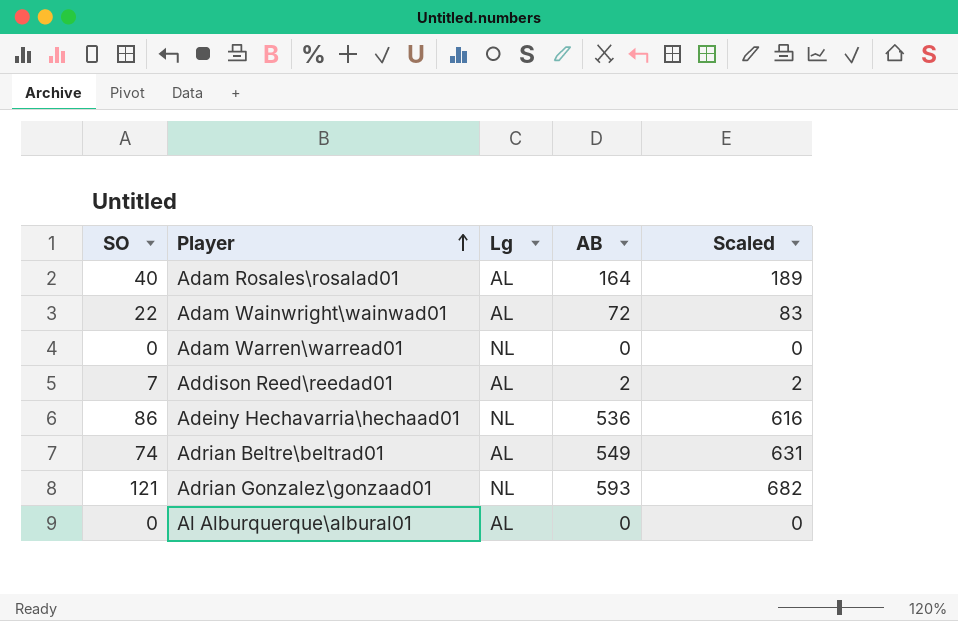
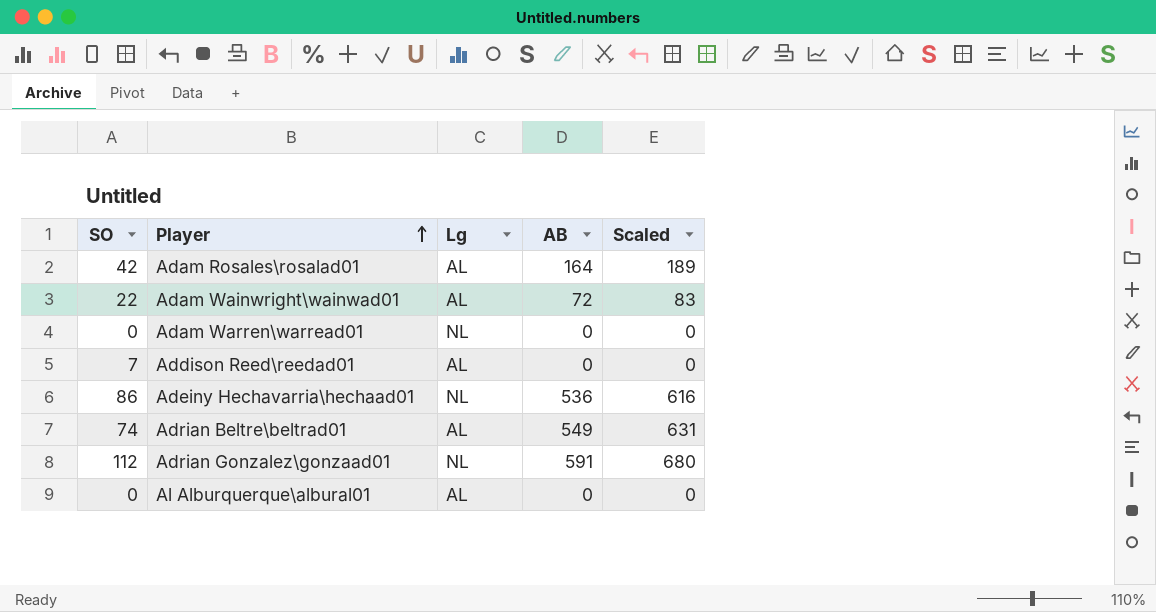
Adam Rosales\rosalad01 | SO: 40 -> 42
Addison Reed\reedad01 | AB: 2 -> 0
Addison Reed\reedad01 | Scaled: 2 -> 0
Adrian Gonzalez\gonzaad01 | SO: 121 -> 112
Adrian Gonzalez\gonzaad01 | AB: 593 -> 591
Adrian Gonzalez\gonzaad01 | Scaled: 682 -> 680

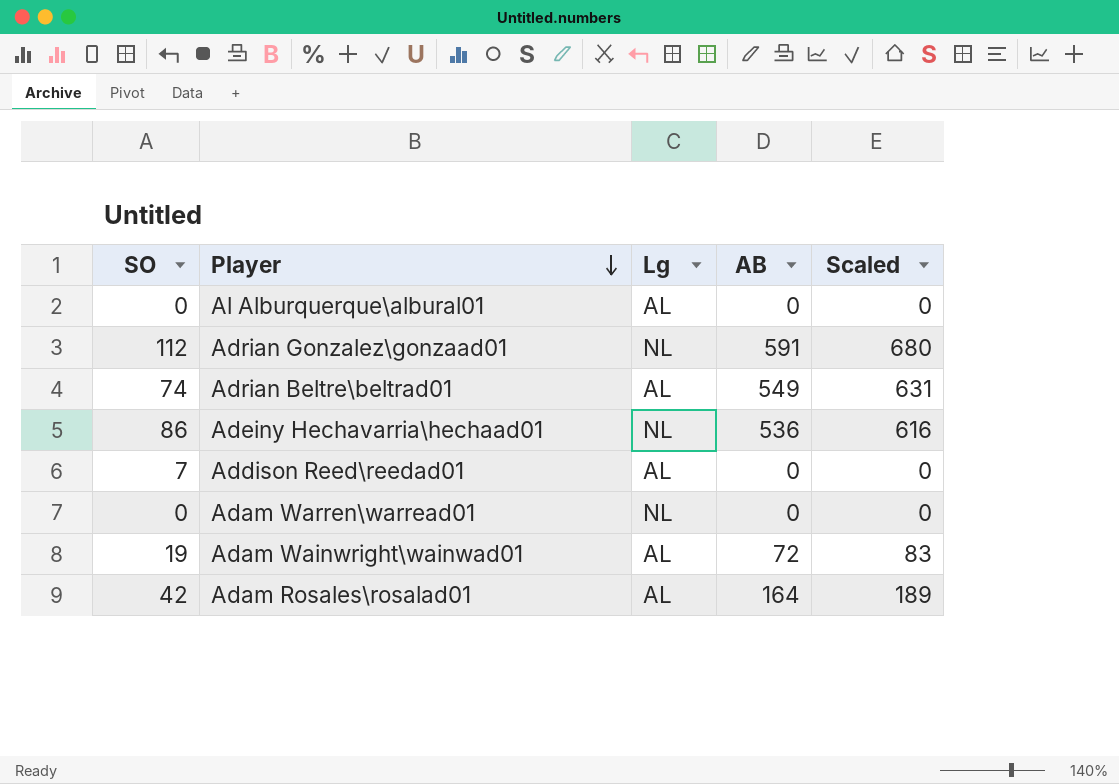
row order: Player ascending -> Player descending
Adam Wainwright\wainwad01 | SO: 22 -> 19

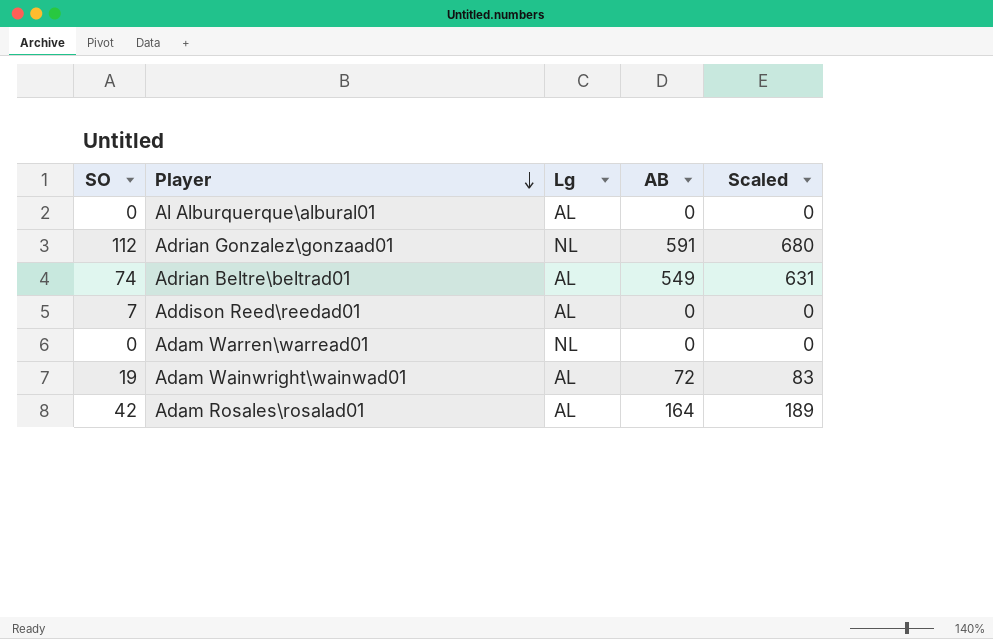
row Adeiny Hechavarria\hechaad01: 86 | NL | 536 | 616 -> none

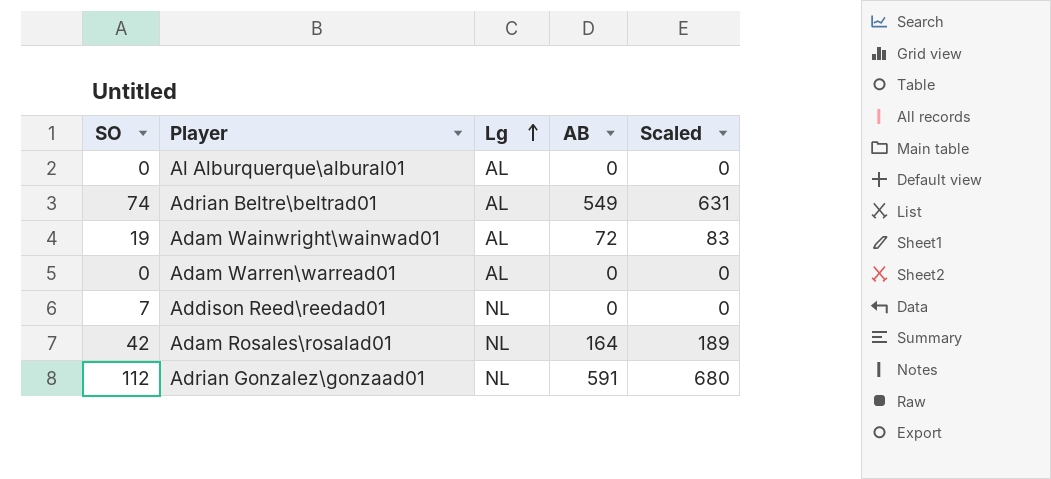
row order: Player descending -> Lg ascending
Adam Warren\warread01 | Lg: NL -> AL
Addison Reed\reedad01 | Lg: AL -> NL
Adam Rosales\rosalad01 | Lg: AL -> NL

